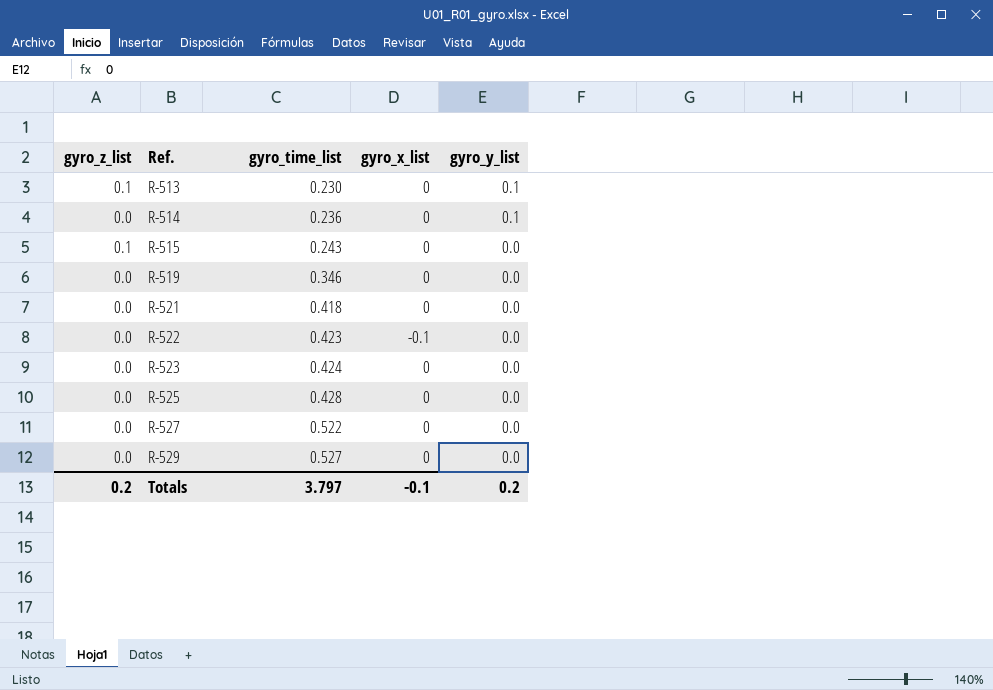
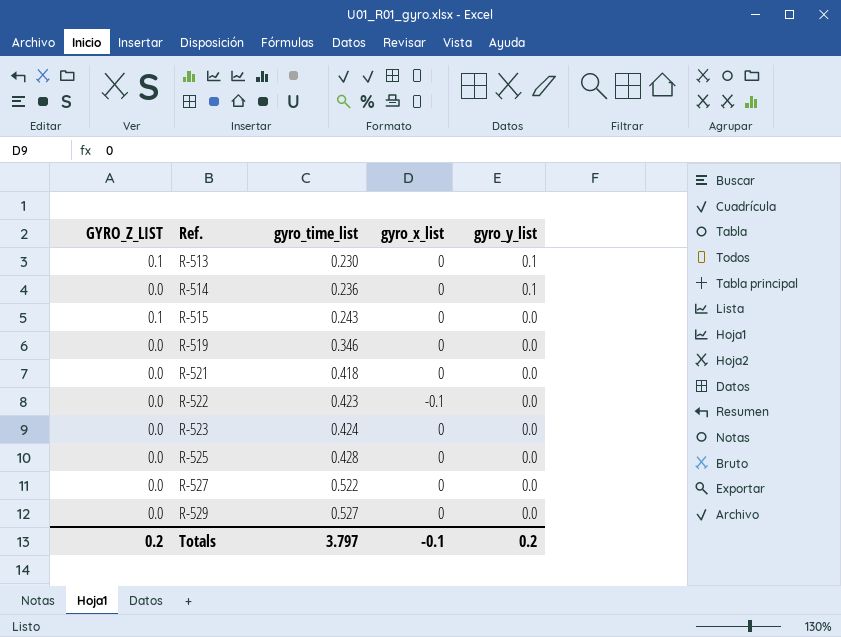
column name: gyro_z_list -> GYRO_Z_LIST

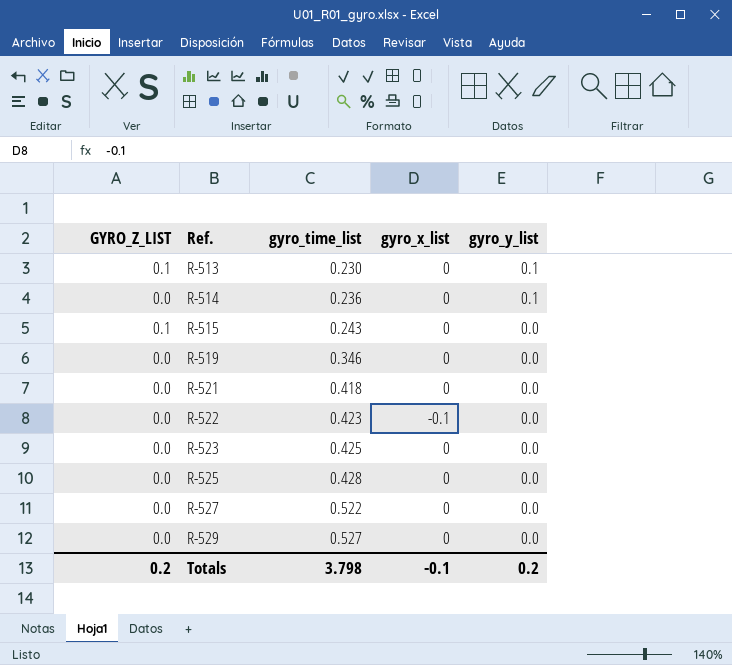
R-523 | gyro_time_list: 0.424 -> 0.425
Totals | gyro_time_list: 3.797 -> 3.798

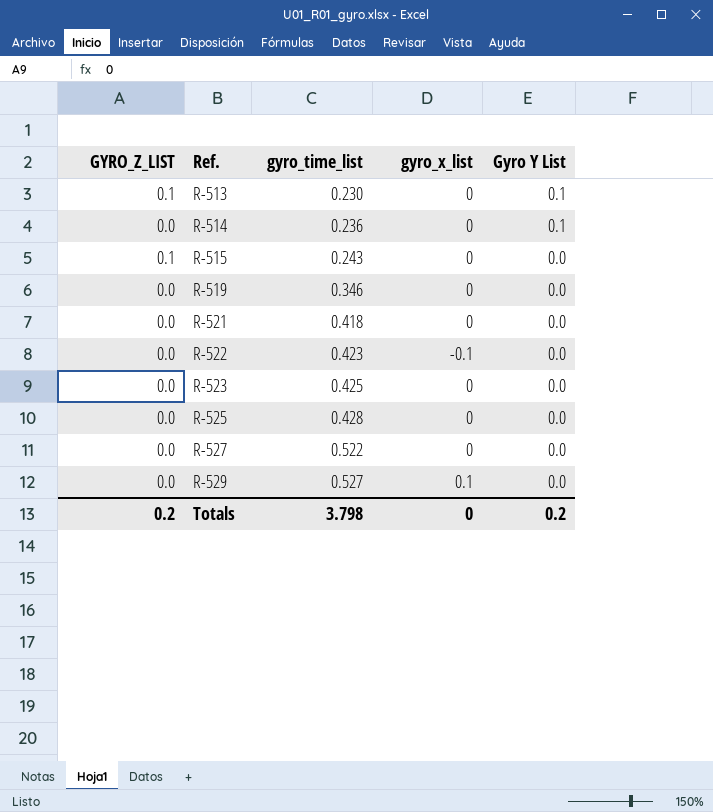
column name: gyro_y_list -> Gyro Y List
R-529 | gyro_x_list: 0 -> 0.1
Totals | gyro_x_list: -0.1 -> 0

